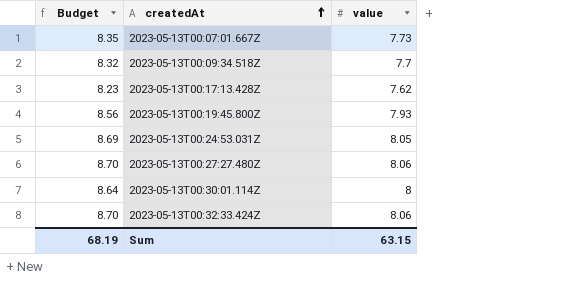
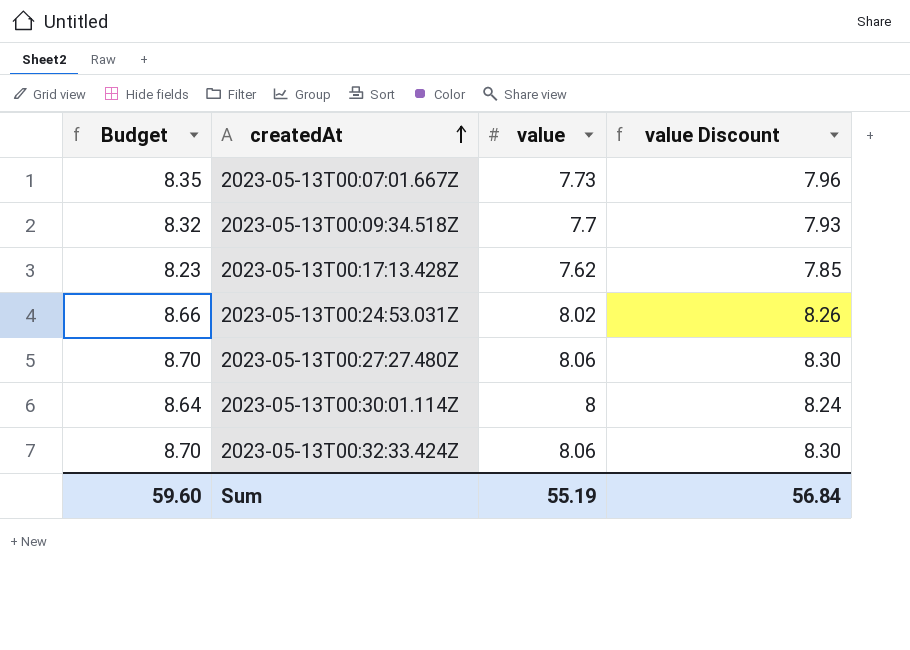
column value Discount | formula: none -> [value] * 1.03
row 2023-05-13T00:19:45.800Z: 8.56 | 7.93 -> none
2023-05-13T00:24:53.031Z | Budget: 8.69 -> 8.66
2023-05-13T00:24:53.031Z | value: 8.05 -> 8.02
Sum | Budget: 68.19 -> 59.60
Sum | value: 63.15 -> 55.19

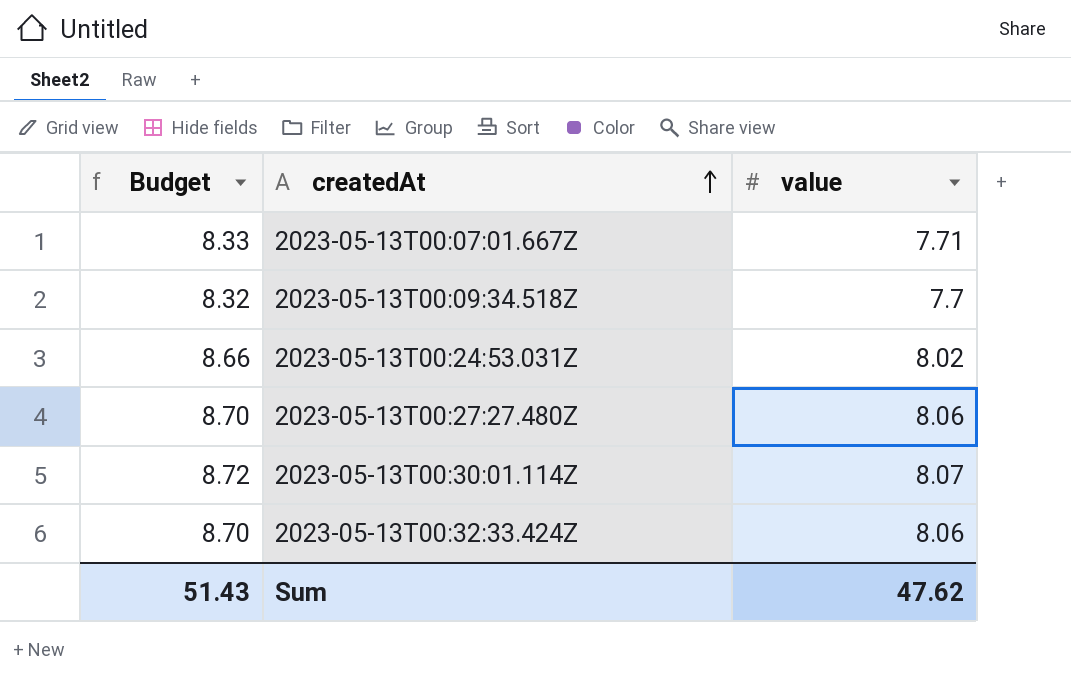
column value Discount | formula: [value] * 1.03 -> none
row 2023-05-13T00:17:13.428Z: 8.23 | 7.62 | 7.85 -> none
2023-05-13T00:07:01.667Z | Budget: 8.35 -> 8.33
2023-05-13T00:07:01.667Z | value: 7.73 -> 7.71
2023-05-13T00:30:01.114Z | Budget: 8.64 -> 8.72
2023-05-13T00:30:01.114Z | value: 8 -> 8.07
Sum | Budget: 59.60 -> 51.43
Sum | value: 55.19 -> 47.62

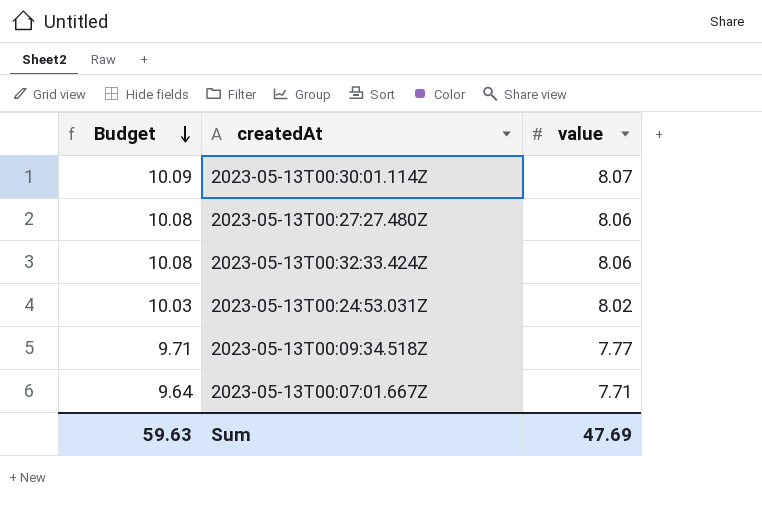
row order: createdAt ascending -> Budget descending
column Budget | formula: [value] * 1.08 -> [value] * 1.25
2023-05-13T00:09:34.518Z | value: 7.7 -> 7.77
Sum | Budget: 51.43 -> 59.63
Sum | value: 47.62 -> 47.69

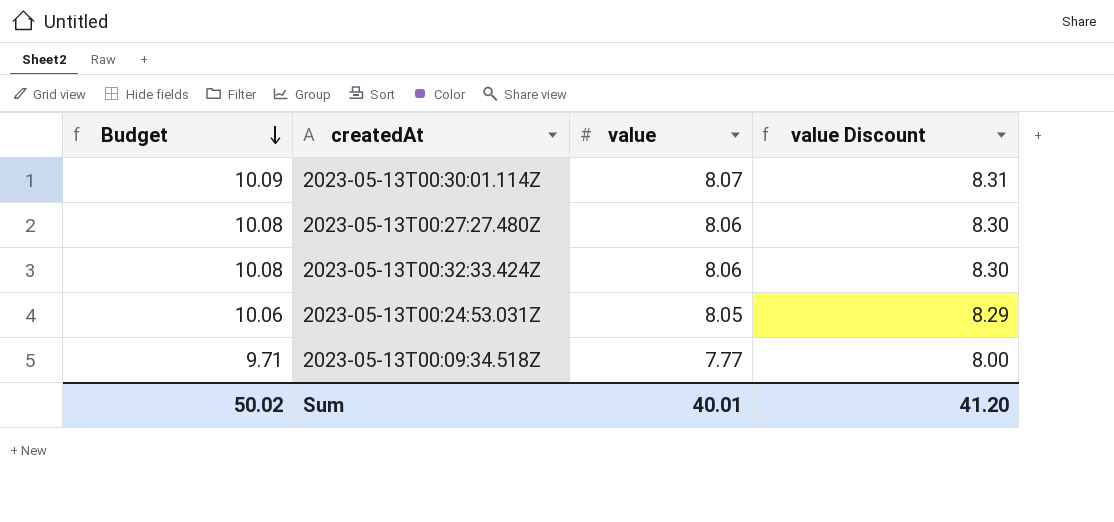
column value Discount | formula: none -> [value] * 1.03
row 2023-05-13T00:07:01.667Z: 9.64 | 7.71 -> none
2023-05-13T00:24:53.031Z | Budget: 10.03 -> 10.06
2023-05-13T00:24:53.031Z | value: 8.02 -> 8.05
Sum | Budget: 59.63 -> 50.02
Sum | value: 47.69 -> 40.01

